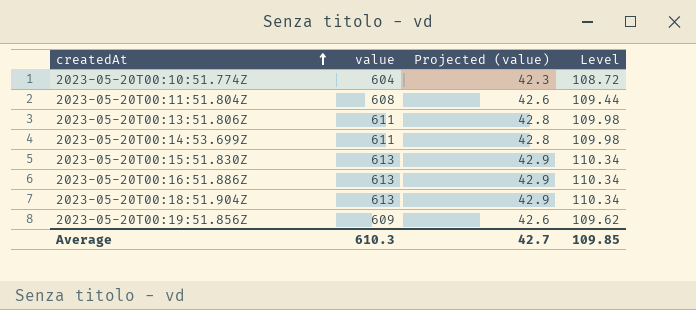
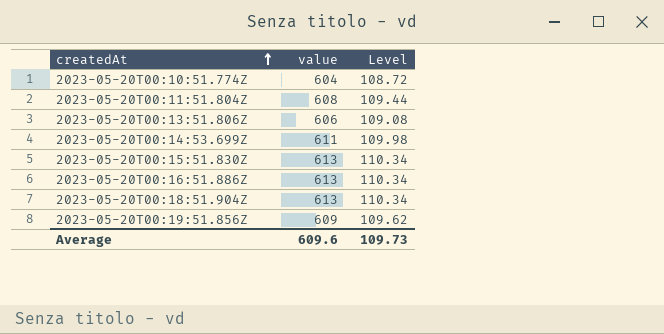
column Projected (value) | formula: [value] * 0.07 -> none
2023-05-20T00:13:51.806Z | value: 611 -> 606
2023-05-20T00:13:51.806Z | Level: 109.98 -> 109.08
Average | value: 610.3 -> 609.6
Average | Level: 109.85 -> 109.73

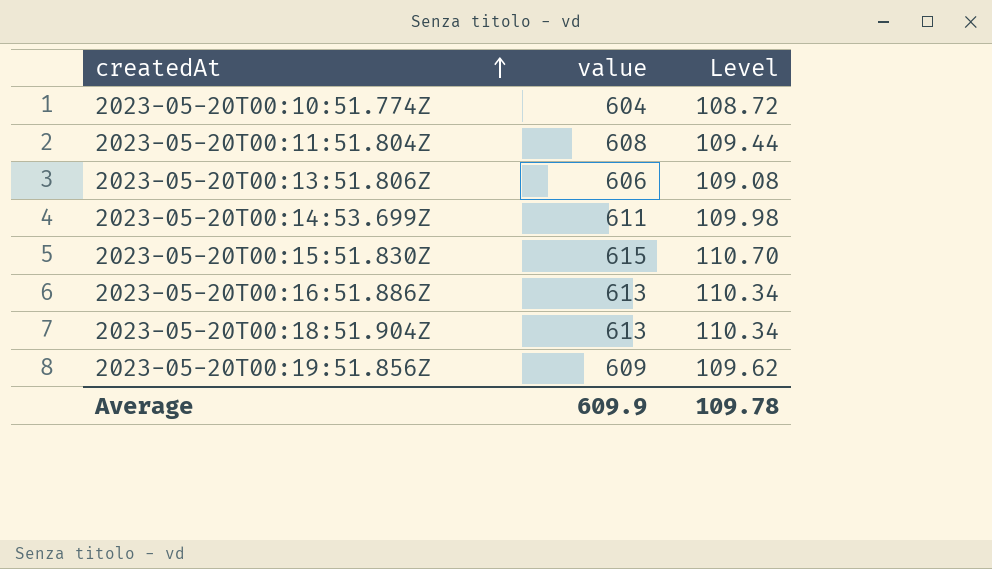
2023-05-20T00:15:51.830Z | value: 613 -> 615
2023-05-20T00:15:51.830Z | Level: 110.34 -> 110.70
Average | value: 609.6 -> 609.9
Average | Level: 109.73 -> 109.78

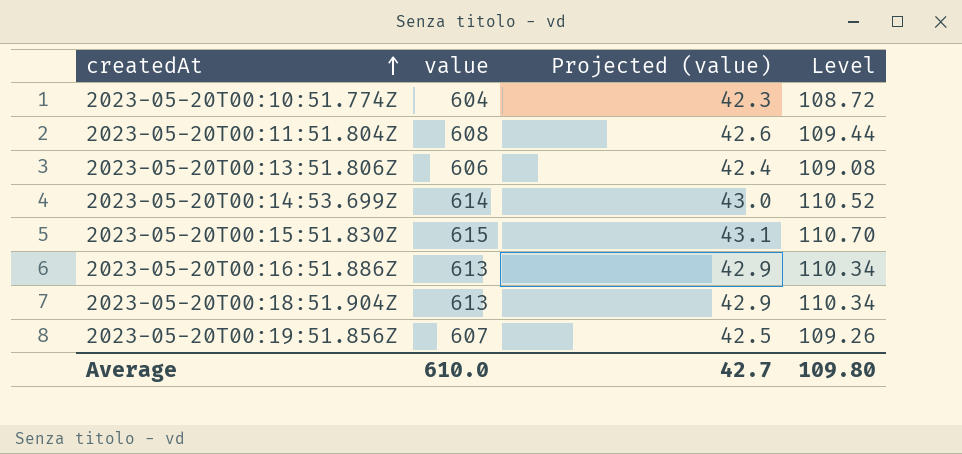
column Projected (value) | formula: none -> [value] * 0.07
2023-05-20T00:14:53.699Z | value: 611 -> 614
2023-05-20T00:14:53.699Z | Level: 109.98 -> 110.52
2023-05-20T00:19:51.856Z | value: 609 -> 607
2023-05-20T00:19:51.856Z | Level: 109.62 -> 109.26
Average | value: 609.9 -> 610.0
Average | Level: 109.78 -> 109.80

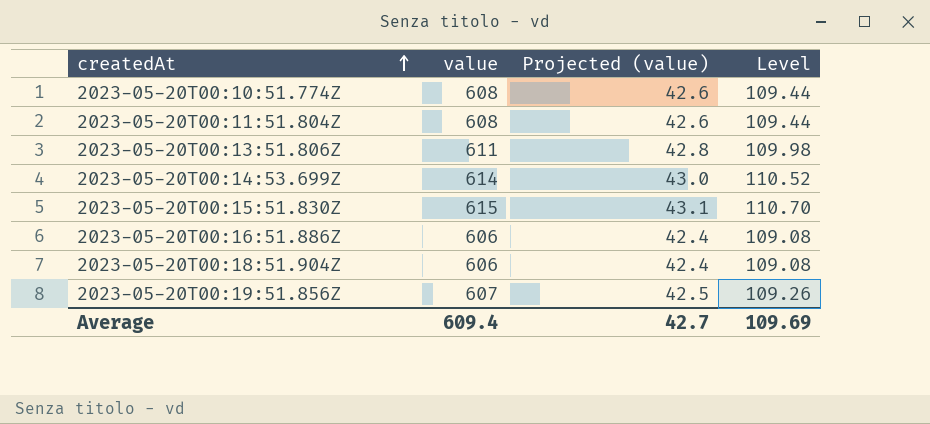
2023-05-20T00:10:51.774Z | value: 604 -> 608
2023-05-20T00:10:51.774Z | Projected (value): 42.3 -> 42.6
2023-05-20T00:10:51.774Z | Level: 108.72 -> 109.44
2023-05-20T00:13:51.806Z | value: 606 -> 611
2023-05-20T00:13:51.806Z | Projected (value): 42.4 -> 42.8
2023-05-20T00:13:51.806Z | Level: 109.08 -> 109.98
2023-05-20T00:16:51.886Z | value: 613 -> 606
2023-05-20T00:16:51.886Z | Projected (value): 42.9 -> 42.4
2023-05-20T00:16:51.886Z | Level: 110.34 -> 109.08
2023-05-20T00:18:51.904Z | value: 613 -> 606
2023-05-20T00:18:51.904Z | Projected (value): 42.9 -> 42.4
2023-05-20T00:18:51.904Z | Level: 110.34 -> 109.08
Average | value: 610.0 -> 609.4
Average | Level: 109.80 -> 109.69

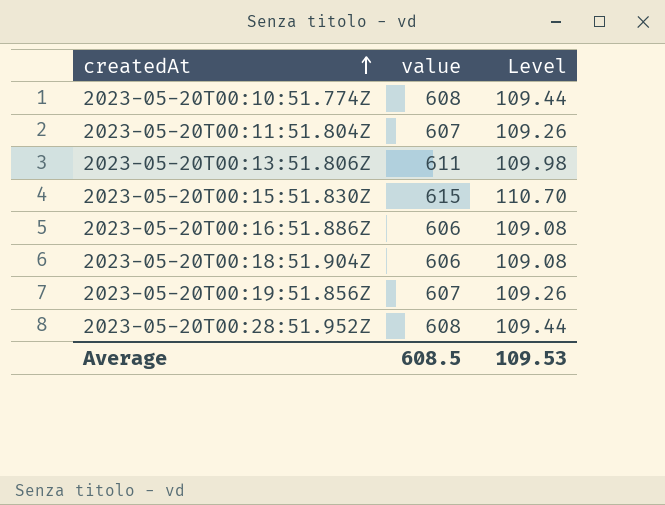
column Projected (value) | formula: [value] * 0.07 -> none
row 2023-05-20T00:14:53.699Z: 614 | 43.0 | 110.52 -> none
2023-05-20T00:11:51.804Z | value: 608 -> 607
2023-05-20T00:11:51.804Z | Level: 109.44 -> 109.26
row 2023-05-20T00:28:51.952Z: none -> 608 | 109.44
Average | value: 609.4 -> 608.5
Average | Level: 109.69 -> 109.53

